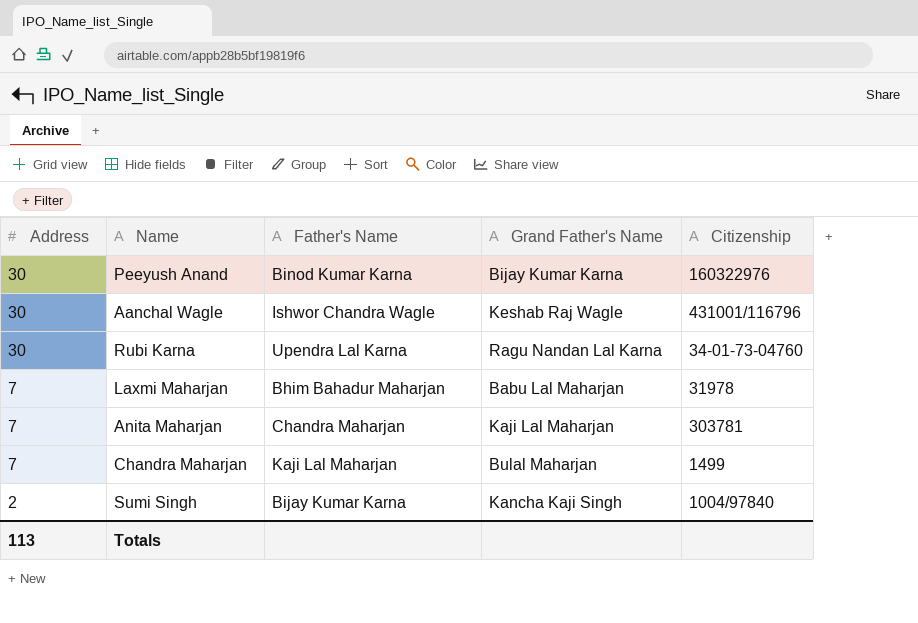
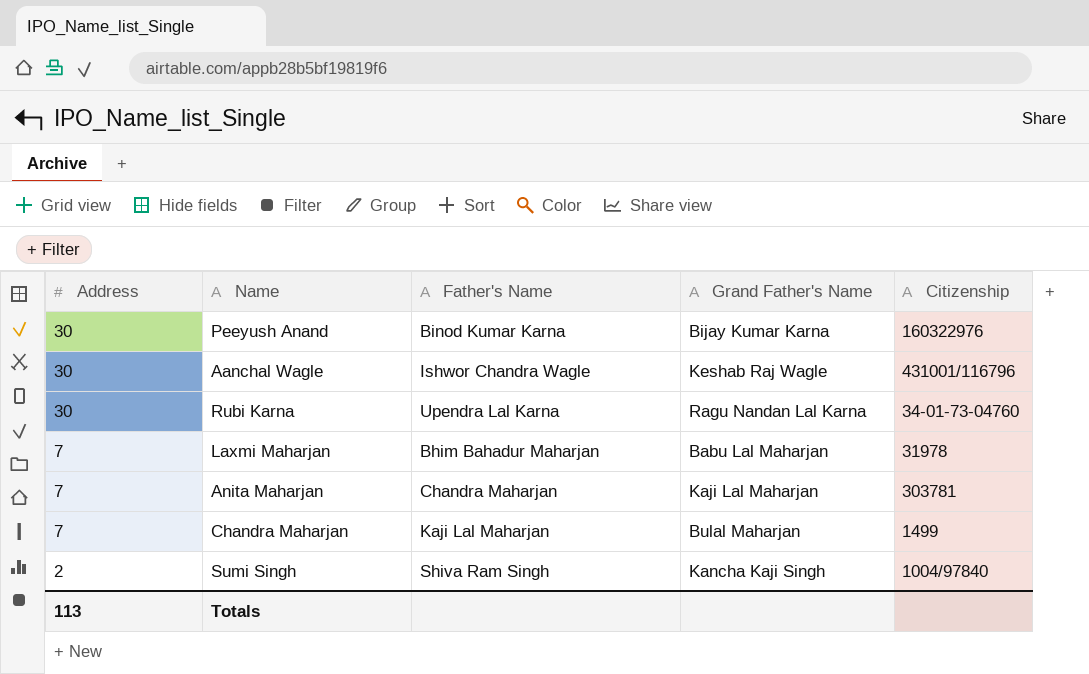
Sumi Singh | Father's Name: Bijay Kumar Karna -> Shiva Ram Singh

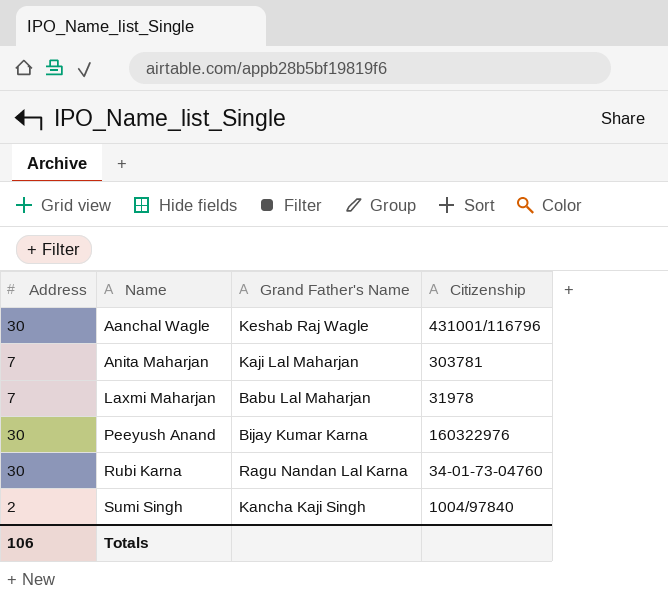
row order: Address descending -> Name ascending
column Father's Name | position: 3 -> none
row Chandra Maharjan: 7 | Kaji Lal Maharjan | Bulal Maharjan | 1499 -> none
Totals | Address: 113 -> 106

